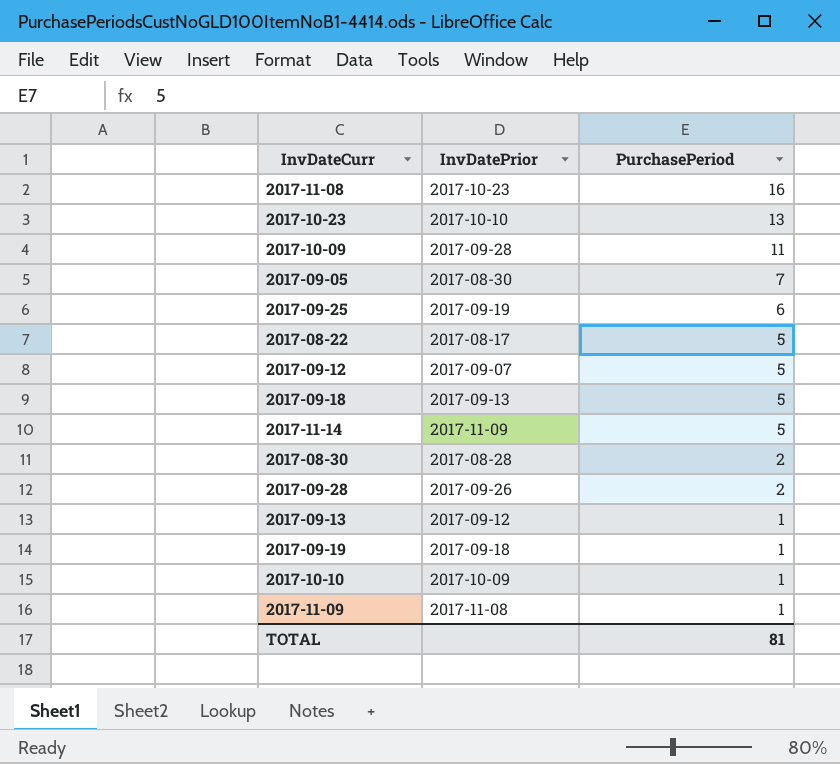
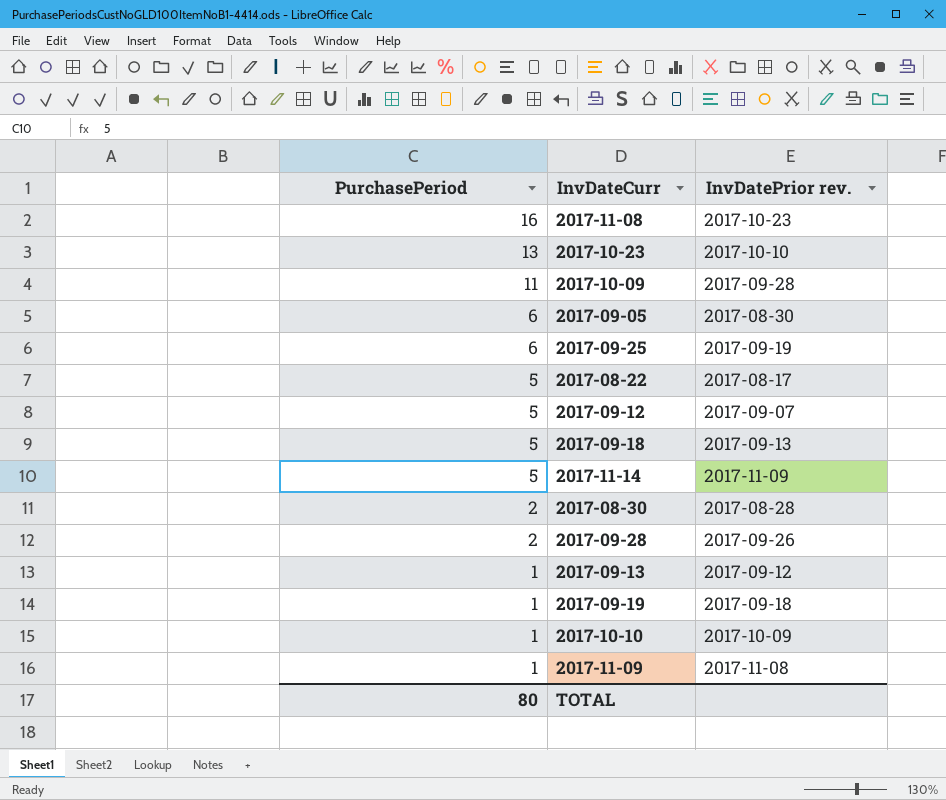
column PurchasePeriod | position: 3 -> 1
column name: InvDatePrior -> InvDatePrior rev.
2017-09-05 | PurchasePeriod: 7 -> 6
TOTAL | PurchasePeriod: 81 -> 80

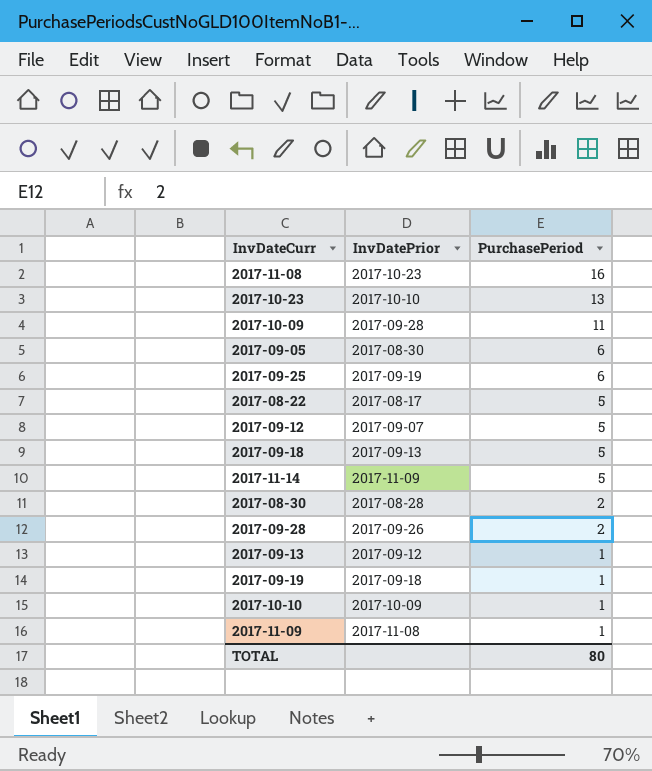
column name: InvDatePrior rev. -> InvDatePrior
column PurchasePeriod | position: 1 -> 3

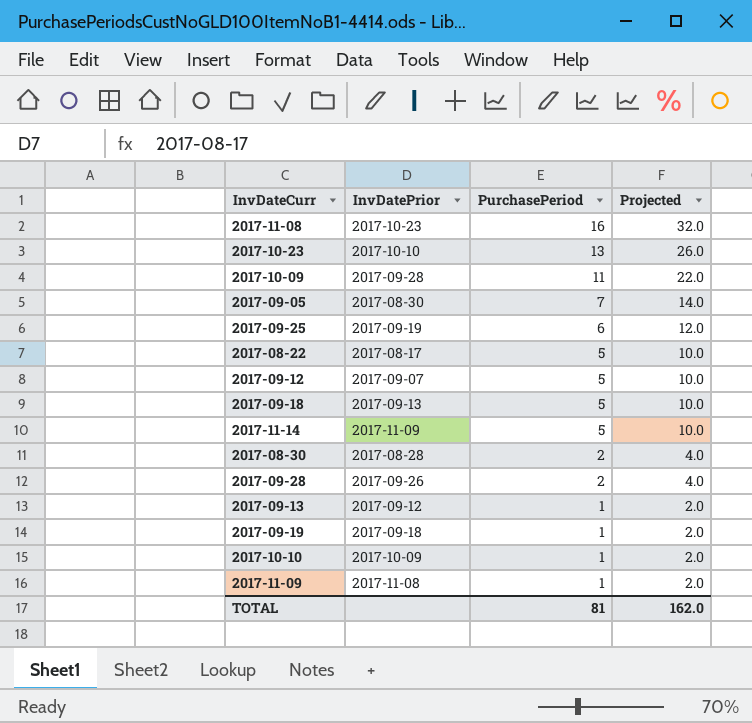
column Projected | formula: none -> [PurchasePeriod] * 2
2017-09-05 | PurchasePeriod: 6 -> 7
TOTAL | PurchasePeriod: 80 -> 81

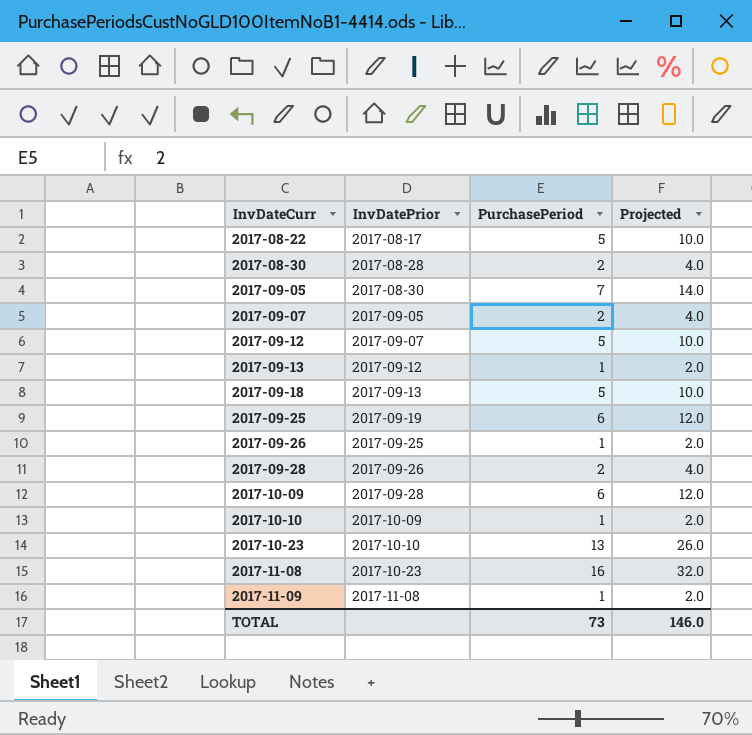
row order: PurchasePeriod descending -> InvDateCurr ascending
row 2017-11-14: 2017-11-09 | 5 | 10.0 -> none
row 2017-09-19: 2017-09-18 | 1 | 2.0 -> none
row 2017-09-07: none -> 2017-09-05 | 2 | 4.0
row 2017-09-26: none -> 2017-09-25 | 1 | 2.0
2017-10-09 | PurchasePeriod: 11 -> 6
2017-10-09 | Projected: 22.0 -> 12.0
TOTAL | PurchasePeriod: 81 -> 73
TOTAL | Projected: 162.0 -> 146.0

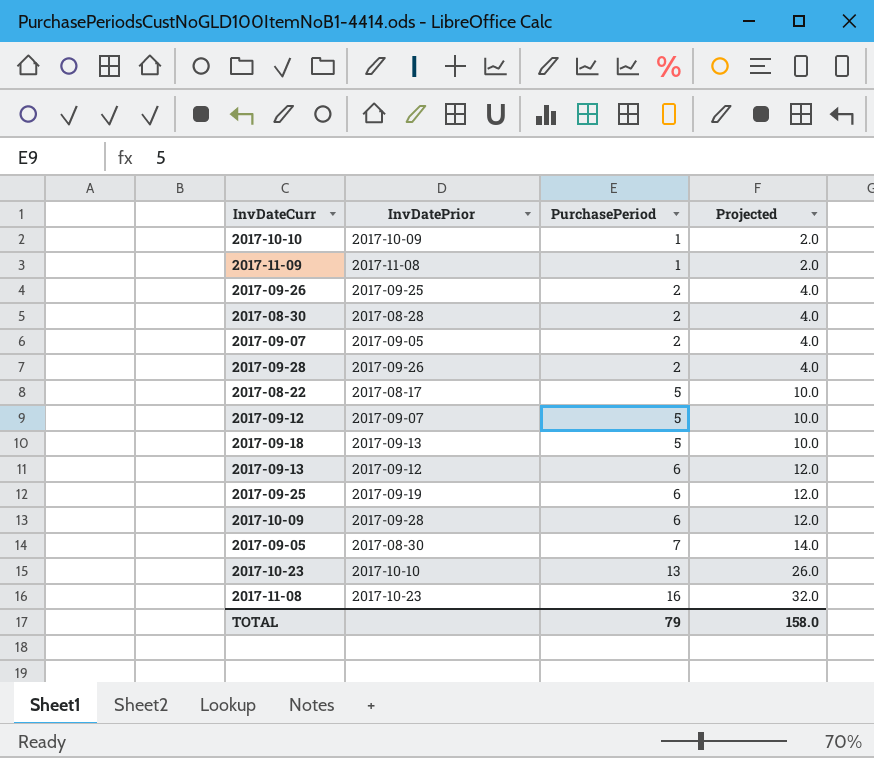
row order: InvDateCurr ascending -> PurchasePeriod ascending
2017-09-26 | PurchasePeriod: 1 -> 2
2017-09-26 | Projected: 2.0 -> 4.0
2017-09-13 | PurchasePeriod: 1 -> 6
2017-09-13 | Projected: 2.0 -> 12.0
TOTAL | PurchasePeriod: 73 -> 79
TOTAL | Projected: 146.0 -> 158.0

